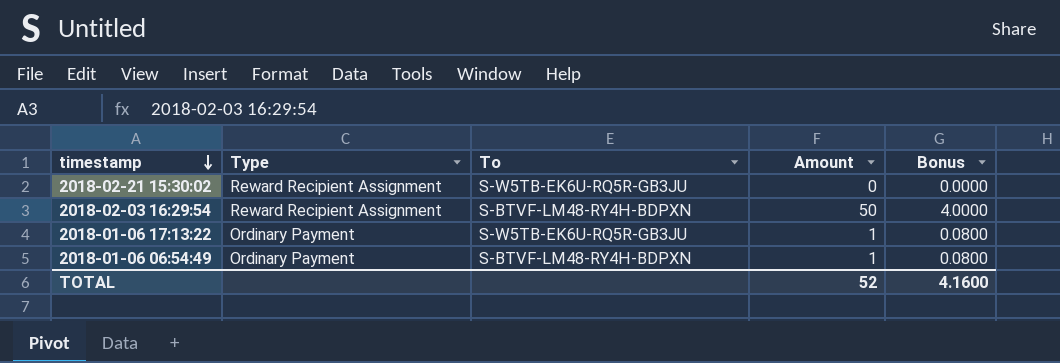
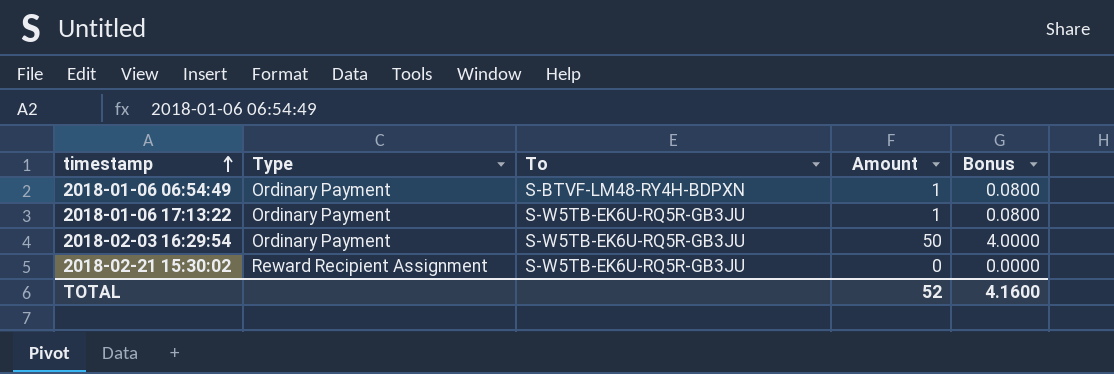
row order: timestamp descending -> timestamp ascending
2018-02-03 16:29:54 | Type: Reward Recipient Assignment -> Ordinary Payment
2018-02-03 16:29:54 | To: S-BTVF-LM48-RY4H-BDPXN -> S-W5TB-EK6U-RQ5R-GB3JU

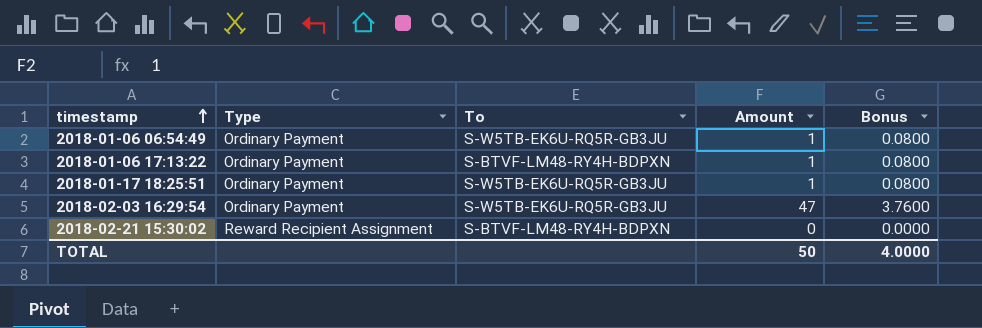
2018-01-06 06:54:49 | To: S-BTVF-LM48-RY4H-BDPXN -> S-W5TB-EK6U-RQ5R-GB3JU
2018-01-06 17:13:22 | To: S-W5TB-EK6U-RQ5R-GB3JU -> S-BTVF-LM48-RY4H-BDPXN
row 2018-01-17 18:25:51: none -> Ordinary Payment | S-W5TB-EK6U-RQ5R-GB3JU | 1 | 0.0800
2018-02-03 16:29:54 | Amount: 50 -> 47
2018-02-03 16:29:54 | Bonus: 4.0000 -> 3.7600
2018-02-21 15:30:02 | To: S-W5TB-EK6U-RQ5R-GB3JU -> S-BTVF-LM48-RY4H-BDPXN
TOTAL | Amount: 52 -> 50
TOTAL | Bonus: 4.1600 -> 4.0000

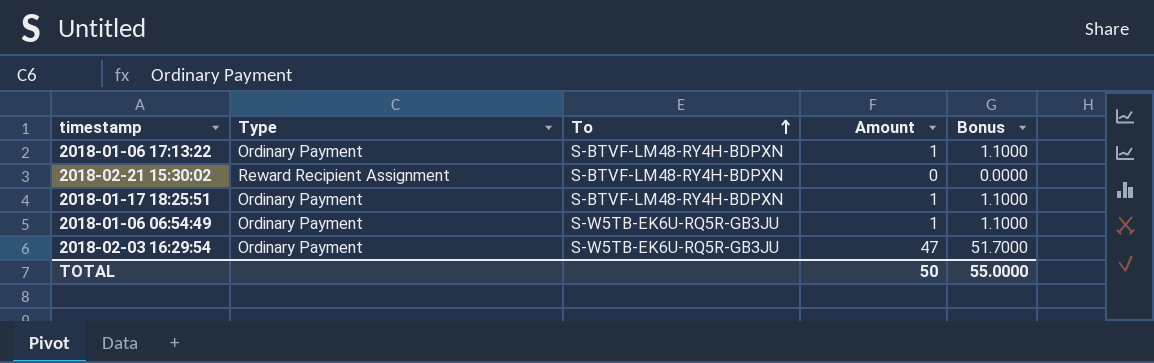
row order: timestamp ascending -> To ascending
column Bonus | formula: [Amount] * 0.08 -> [Amount] * 1.1
2018-01-17 18:25:51 | To: S-W5TB-EK6U-RQ5R-GB3JU -> S-BTVF-LM48-RY4H-BDPXN
TOTAL | Bonus: 4.0000 -> 55.0000

